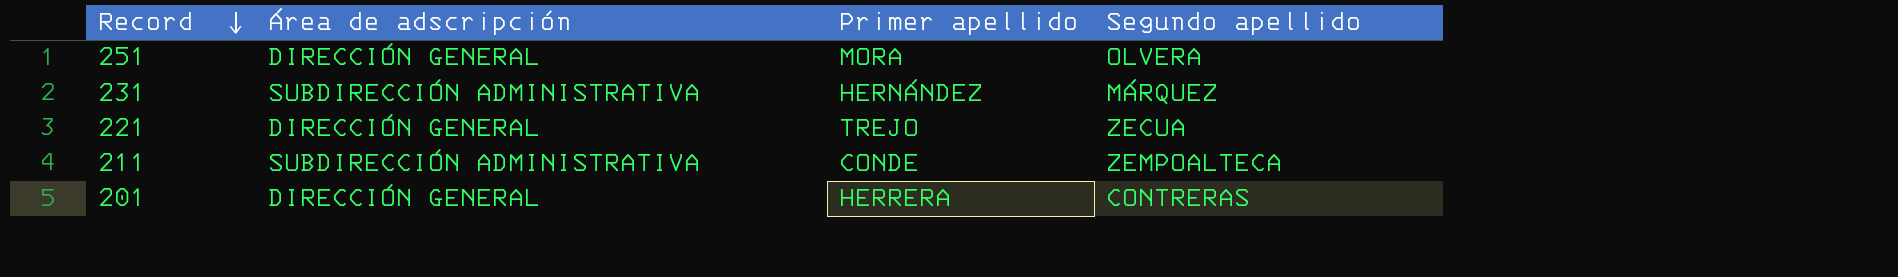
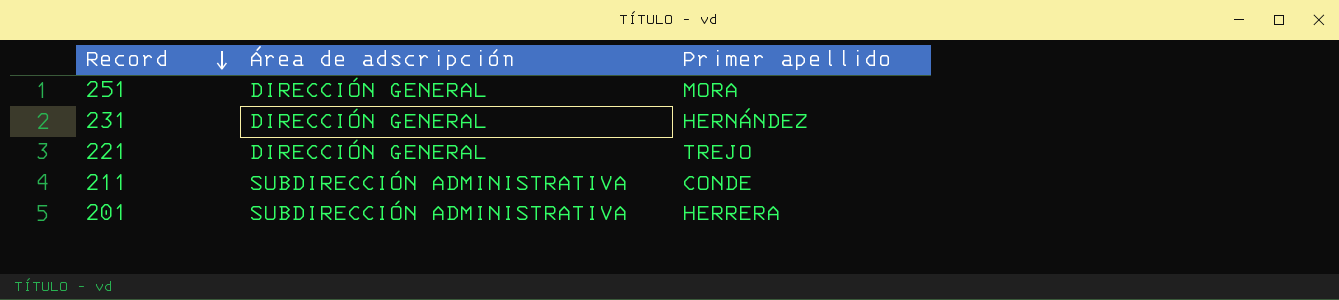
column Segundo apellido | position: 4 -> none
231 | Área de adscripción: SUBDIRECCIÓN ADMINISTRATIVA -> DIRECCIÓN GENERAL
201 | Área de adscripción: DIRECCIÓN GENERAL -> SUBDIRECCIÓN ADMINISTRATIVA

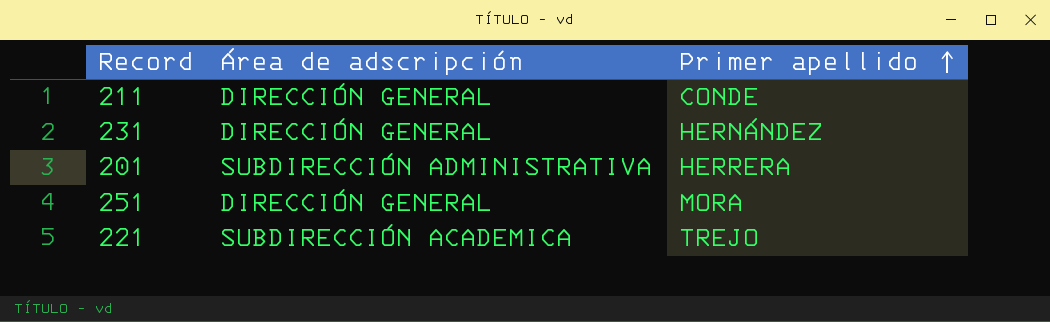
row order: Record descending -> Primer apellido ascending
211 | Área de adscripción: SUBDIRECCIÓN ADMINISTRATIVA -> DIRECCIÓN GENERAL
221 | Área de adscripción: DIRECCIÓN GENERAL -> SUBDIRECCIÓN ACADEMICA

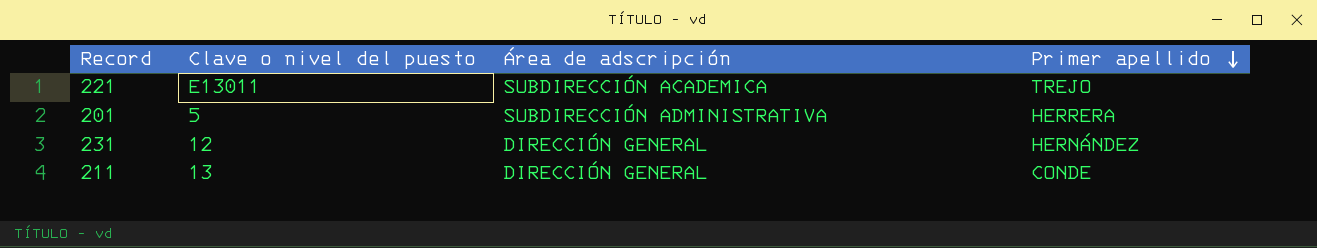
row order: Primer apellido ascending -> Primer apellido descending
column Clave o nivel del puesto | position: none -> 2
row 251: DIRECCIÓN GENERAL | MORA -> none

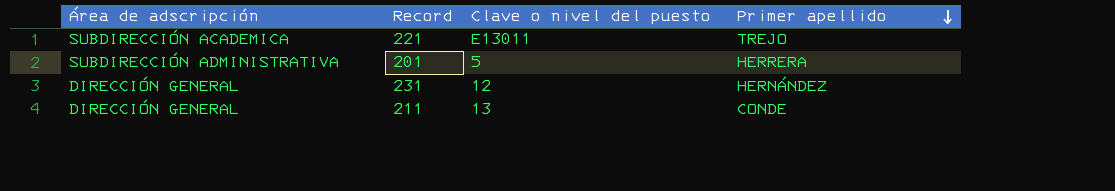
column Área de adscripción | position: 3 -> 1

